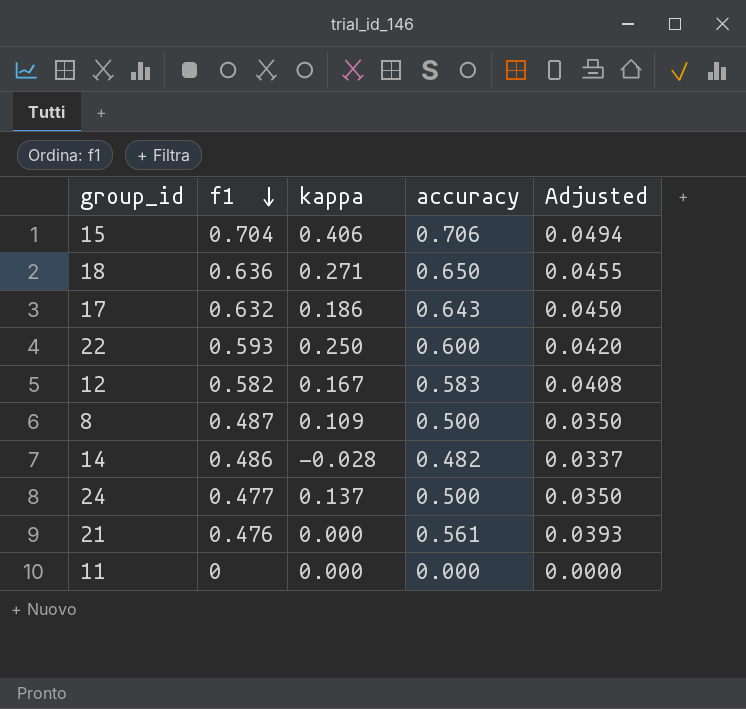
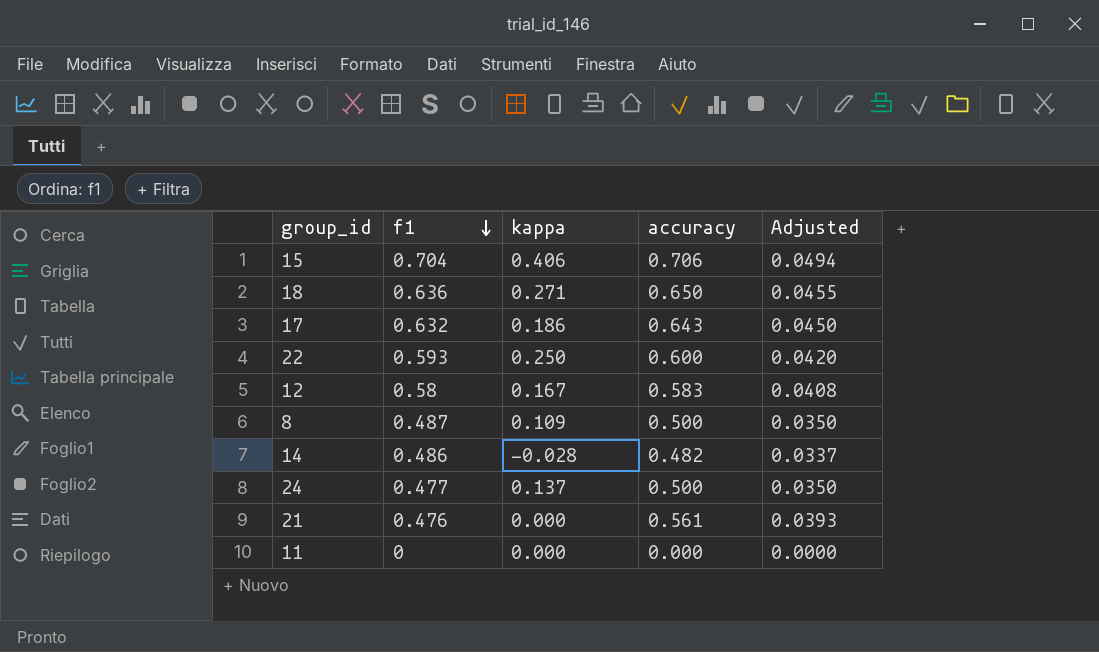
12 | f1: 0.582 -> 0.58

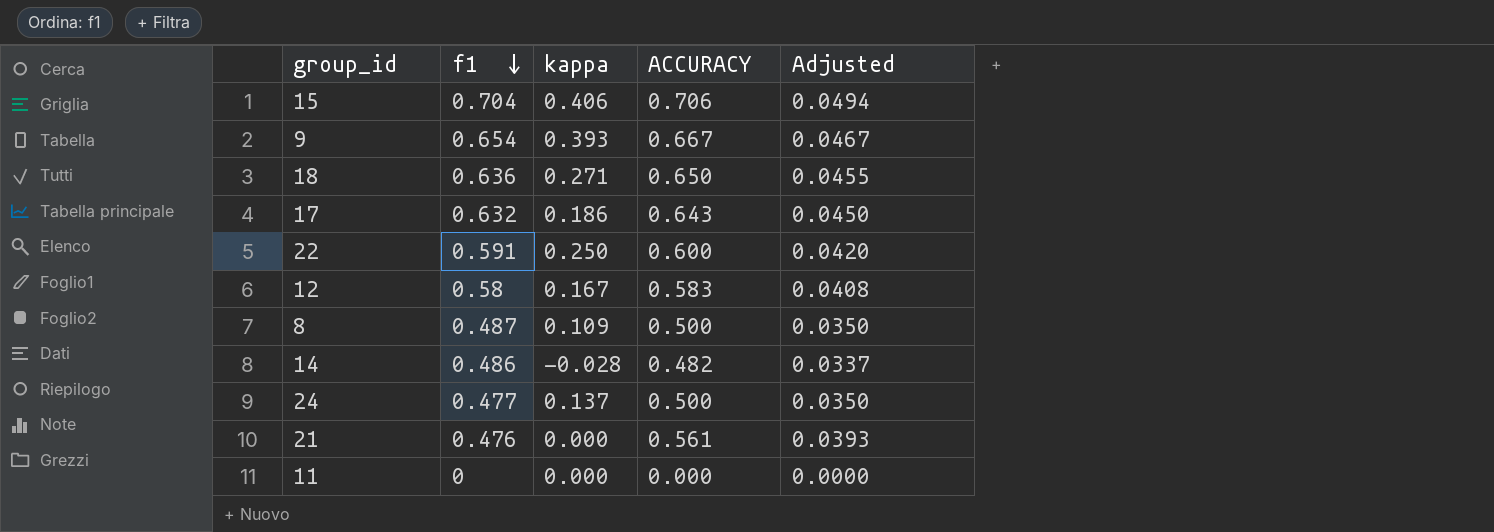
column name: accuracy -> ACCURACY
row 9: none -> 0.654 | 0.393 | 0.667 | 0.0467
22 | f1: 0.593 -> 0.591

